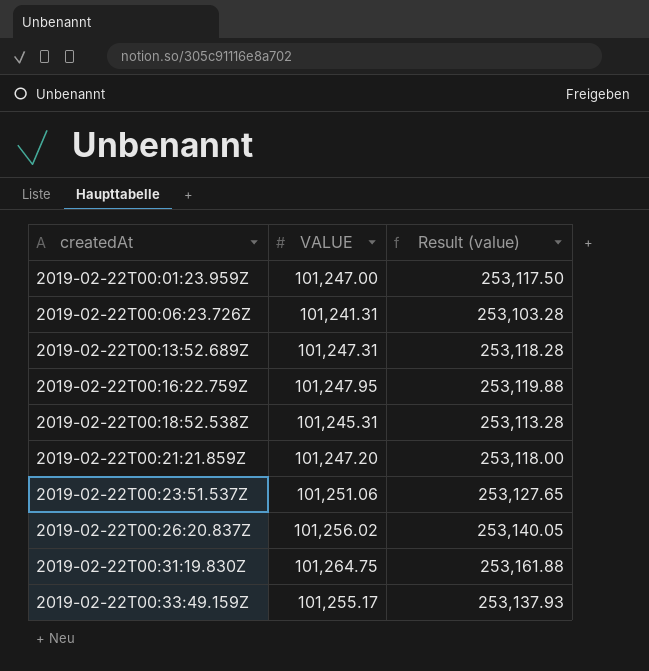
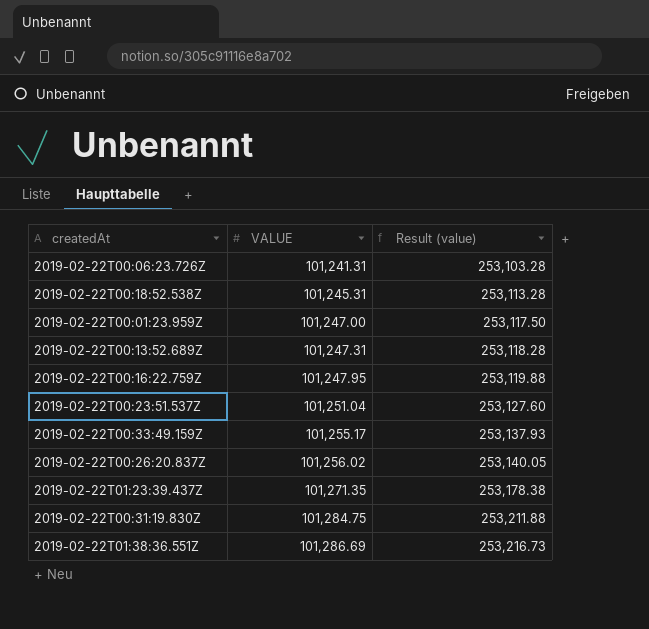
row order: createdAt ascending -> VALUE ascending
row 2019-02-22T00:21:21.859Z: 101,247.20 | 253,118.00 -> none
2019-02-22T00:23:51.537Z | VALUE: 101,251.06 -> 101,251.04
2019-02-22T00:23:51.537Z | Result (value): 253,127.65 -> 253,127.60
row 2019-02-22T01:23:39.437Z: none -> 101,271.35 | 253,178.38
2019-02-22T00:31:19.830Z | VALUE: 101,264.75 -> 101,284.75
2019-02-22T00:31:19.830Z | Result (value): 253,161.88 -> 253,211.88
row 2019-02-22T01:38:36.551Z: none -> 101,286.69 | 253,216.73

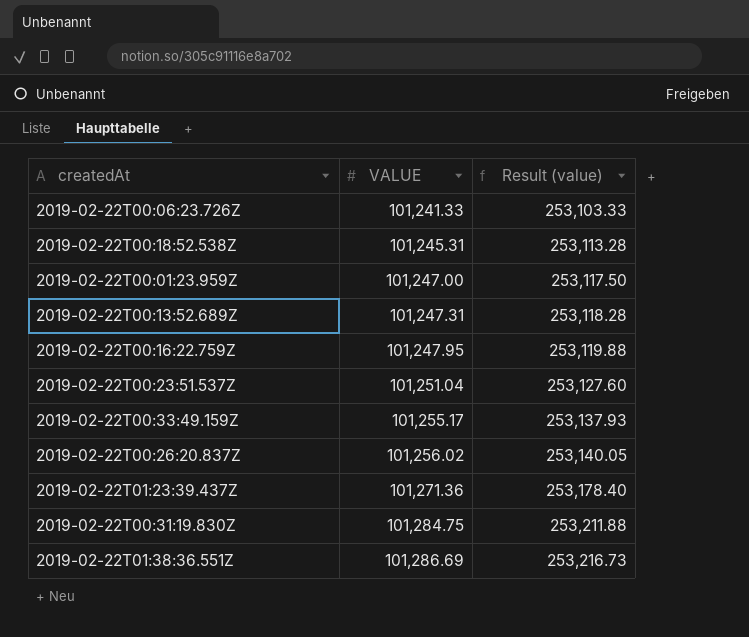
2019-02-22T00:06:23.726Z | VALUE: 101,241.31 -> 101,241.33
2019-02-22T00:06:23.726Z | Result (value): 253,103.28 -> 253,103.33
2019-02-22T01:23:39.437Z | VALUE: 101,271.35 -> 101,271.36
2019-02-22T01:23:39.437Z | Result (value): 253,178.38 -> 253,178.40

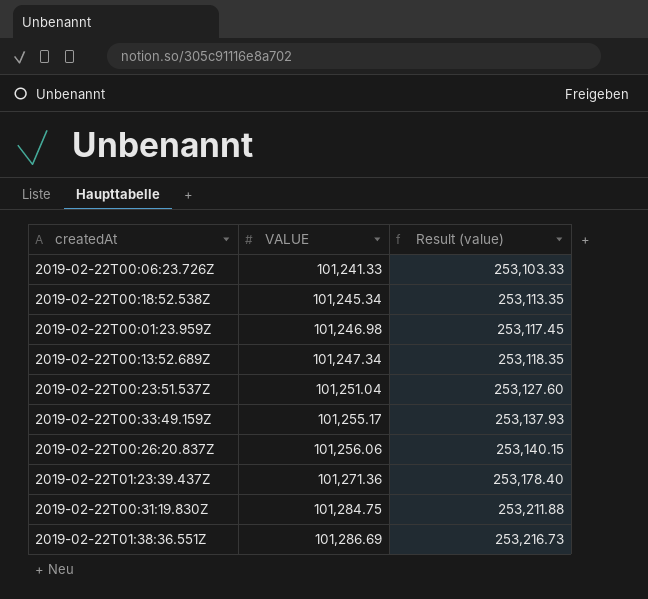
row 2019-02-22T00:16:22.759Z: 101,247.95 | 253,119.88 -> none
2019-02-22T00:18:52.538Z | VALUE: 101,245.31 -> 101,245.34
2019-02-22T00:18:52.538Z | Result (value): 253,113.28 -> 253,113.35
2019-02-22T00:01:23.959Z | VALUE: 101,247.00 -> 101,246.98
2019-02-22T00:01:23.959Z | Result (value): 253,117.50 -> 253,117.45
2019-02-22T00:13:52.689Z | VALUE: 101,247.31 -> 101,247.34
2019-02-22T00:13:52.689Z | Result (value): 253,118.28 -> 253,118.35
2019-02-22T00:26:20.837Z | VALUE: 101,256.02 -> 101,256.06
2019-02-22T00:26:20.837Z | Result (value): 253,140.05 -> 253,140.15

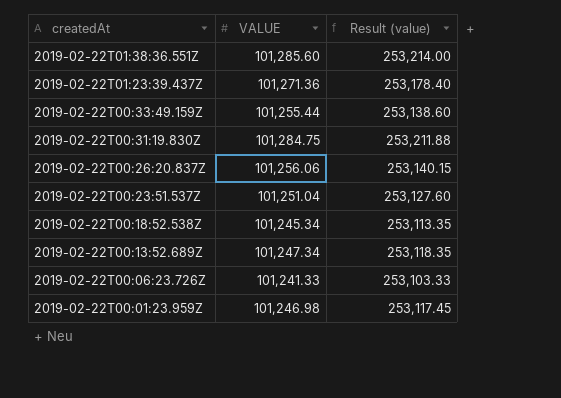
row order: VALUE ascending -> createdAt descending
2019-02-22T01:38:36.551Z | VALUE: 101,286.69 -> 101,285.60
2019-02-22T01:38:36.551Z | Result (value): 253,216.73 -> 253,214.00
2019-02-22T00:33:49.159Z | VALUE: 101,255.17 -> 101,255.44
2019-02-22T00:33:49.159Z | Result (value): 253,137.93 -> 253,138.60

